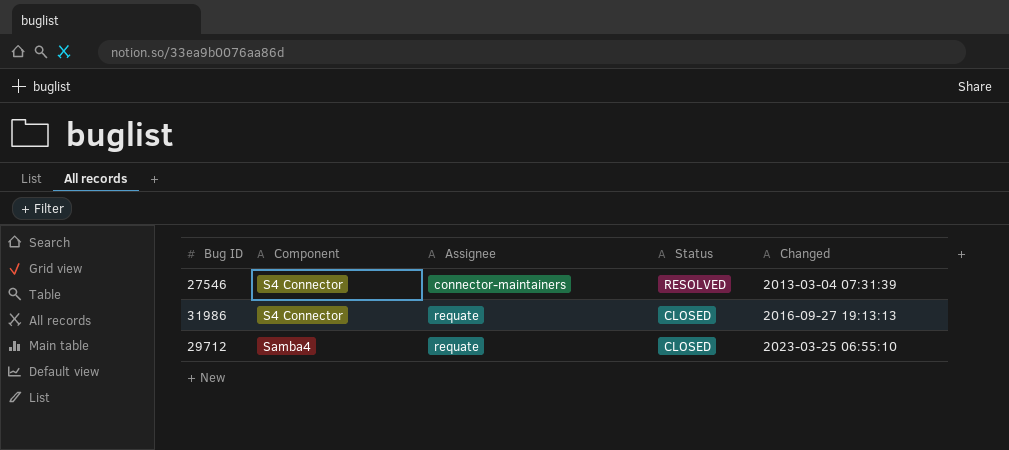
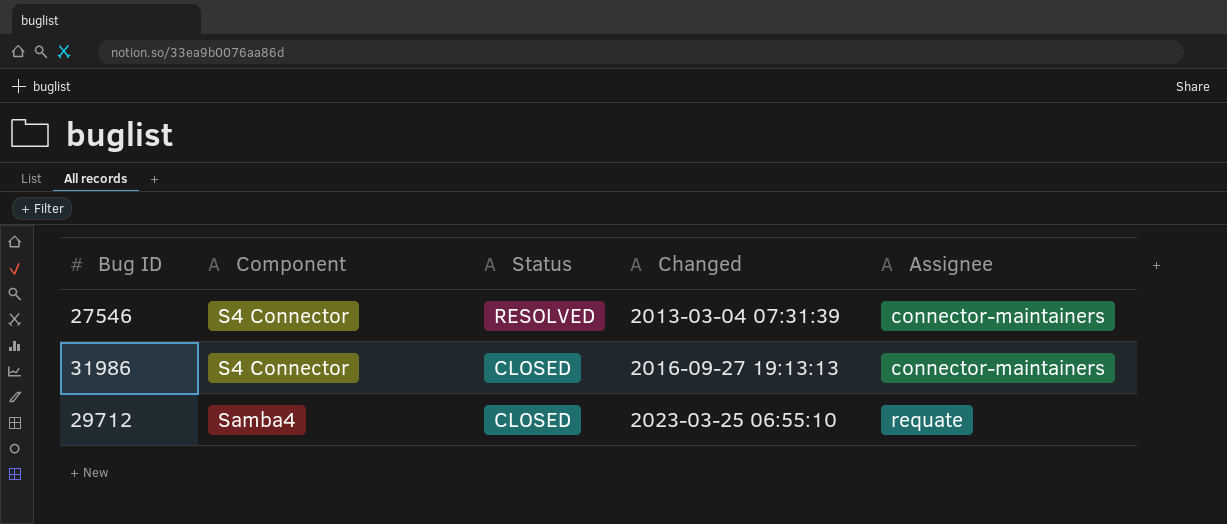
column Assignee | position: 3 -> 5
31986 | Assignee: requate -> connector-maintainers

